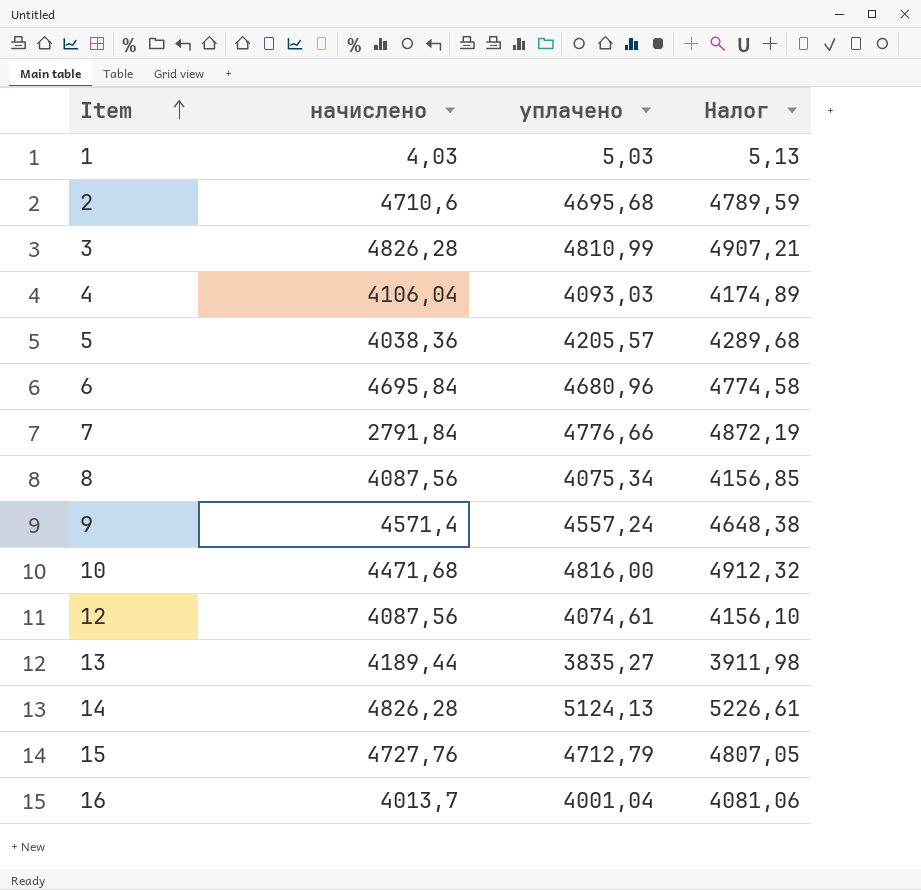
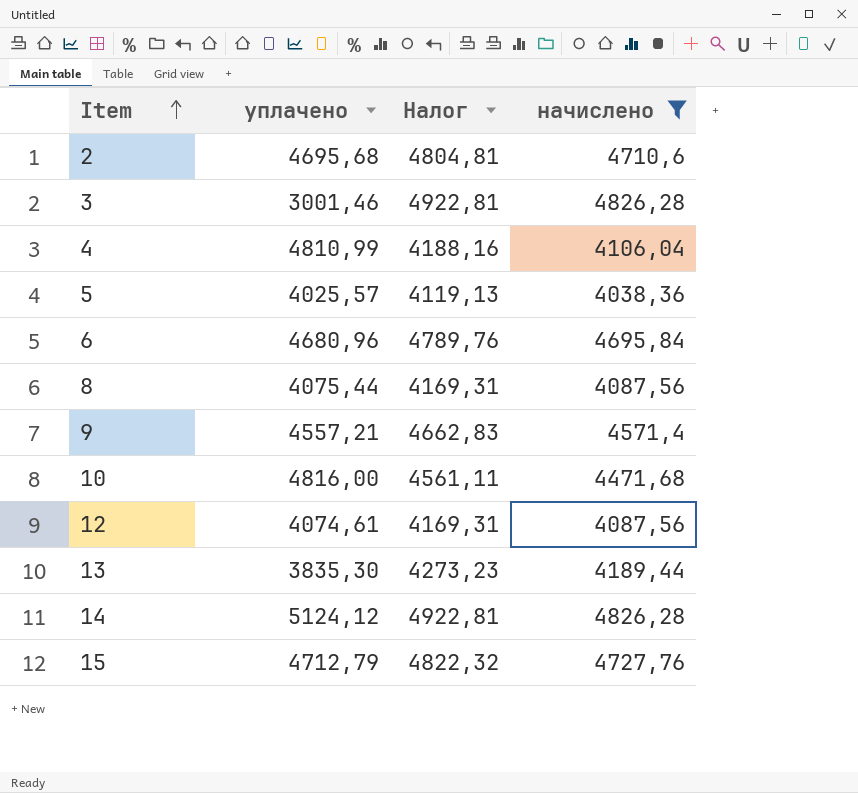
filter: none -> начислено >= 4038,36
column Налог | formula: [уплачено] * 1,02 -> [начислено] * 1,02
column начислено | position: 2 -> 4
3 | уплачено: 4810,99 -> 3001,46
4 | уплачено: 4093,03 -> 4810,99
5 | уплачено: 4205,57 -> 4025,57
8 | уплачено: 4075,34 -> 4075,44
9 | уплачено: 4557,24 -> 4557,21
13 | уплачено: 3835,27 -> 3835,30
14 | уплачено: 5124,13 -> 5124,12

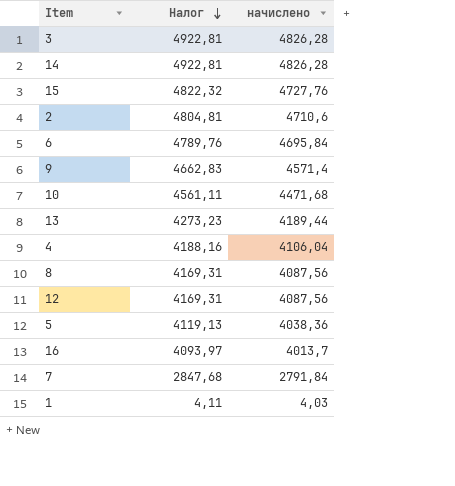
filter: начислено >= 4038,36 -> none
row order: Item ascending -> Налог descending
column уплачено | position: 2 -> none

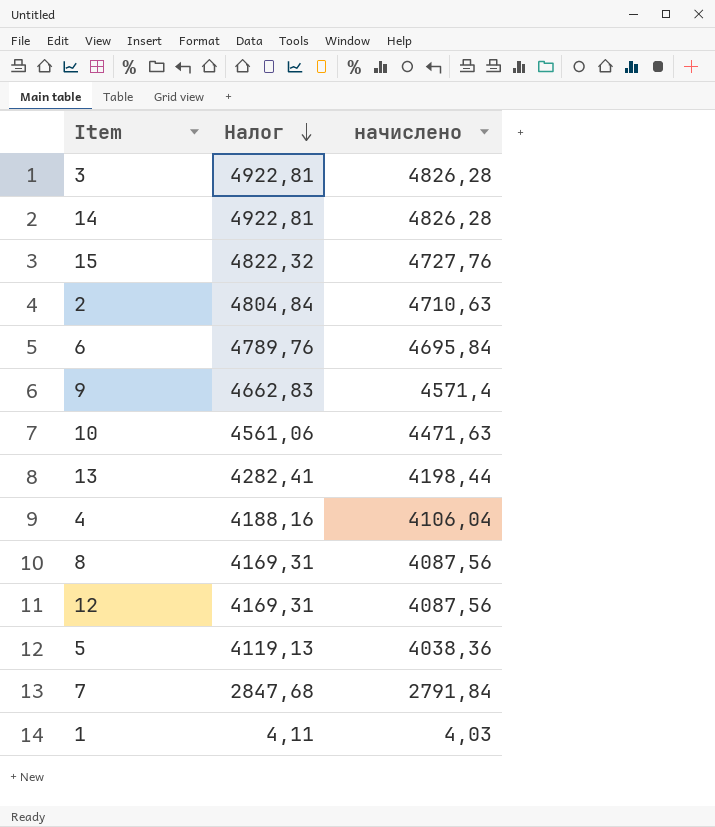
row 16: 4093,97 | 4013,7 -> none
2 | Налог: 4804,81 -> 4804,84
2 | начислено: 4710,6 -> 4710,63
10 | Налог: 4561,11 -> 4561,06
10 | начислено: 4471,68 -> 4471,63
13 | Налог: 4273,23 -> 4282,41
13 | начислено: 4189,44 -> 4198,44

